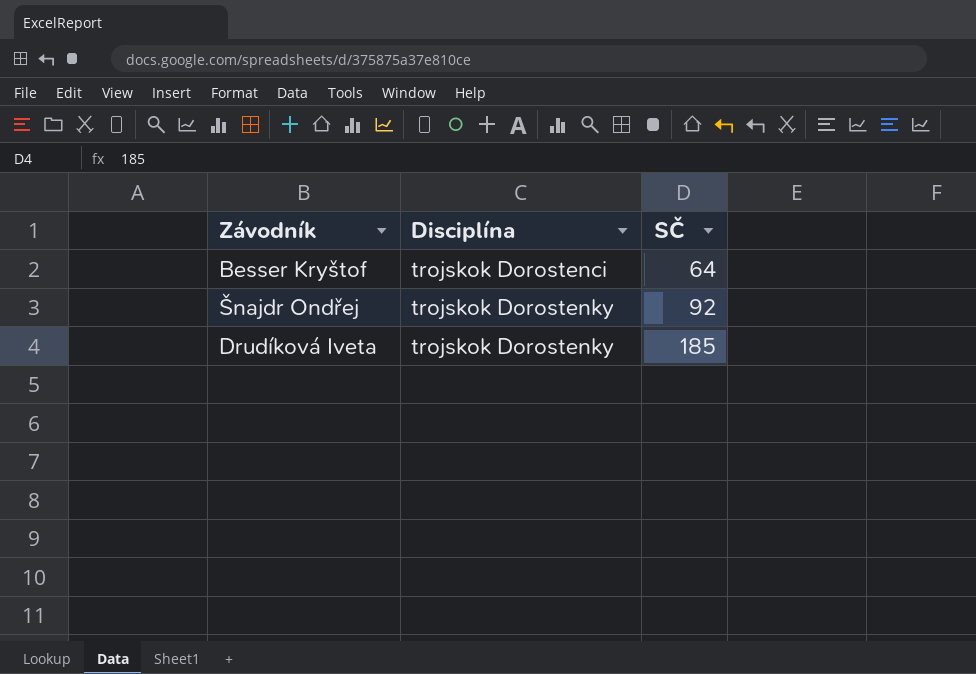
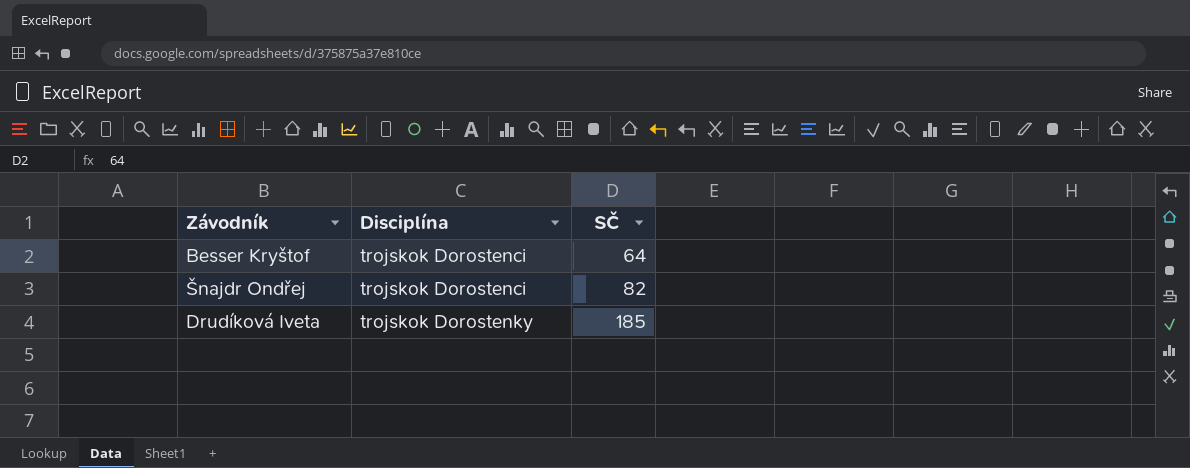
Šnajdr Ondřej | Disciplína: trojskok Dorostenky -> trojskok Dorostenci
Šnajdr Ondřej | SČ: 92 -> 82

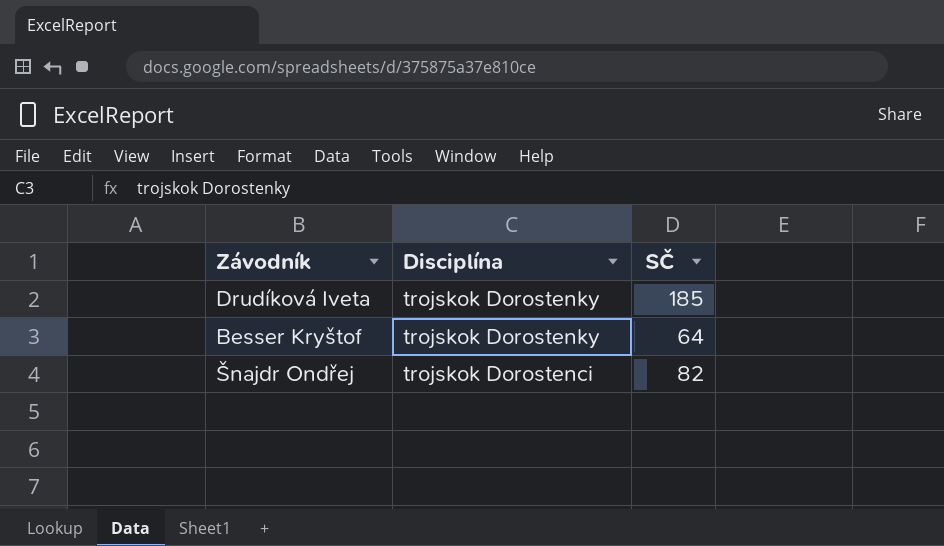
row order: Disciplína ascending -> Disciplína descending
Besser Kryštof | Disciplína: trojskok Dorostenci -> trojskok Dorostenky

